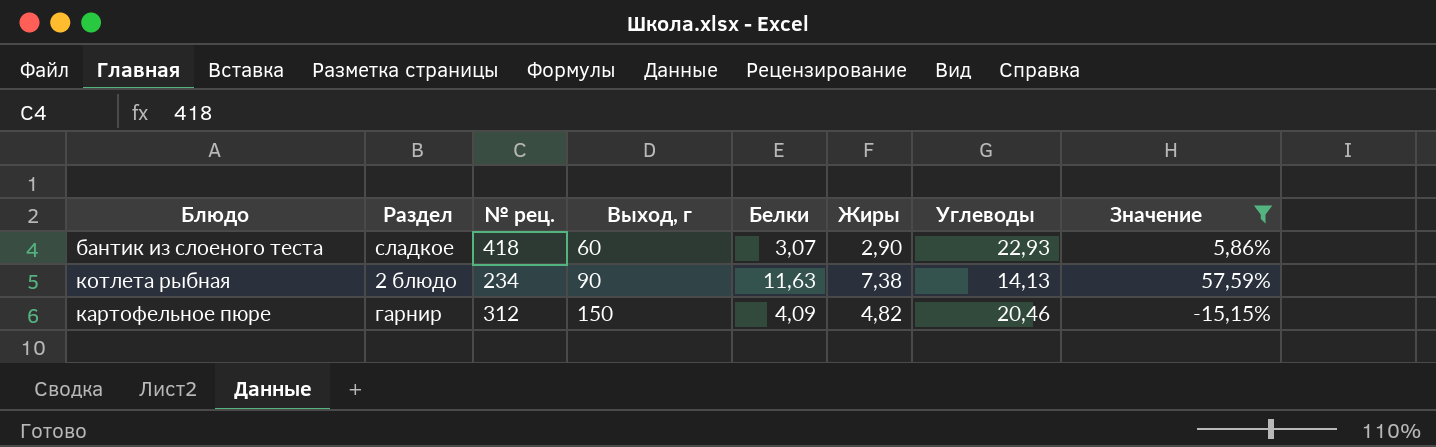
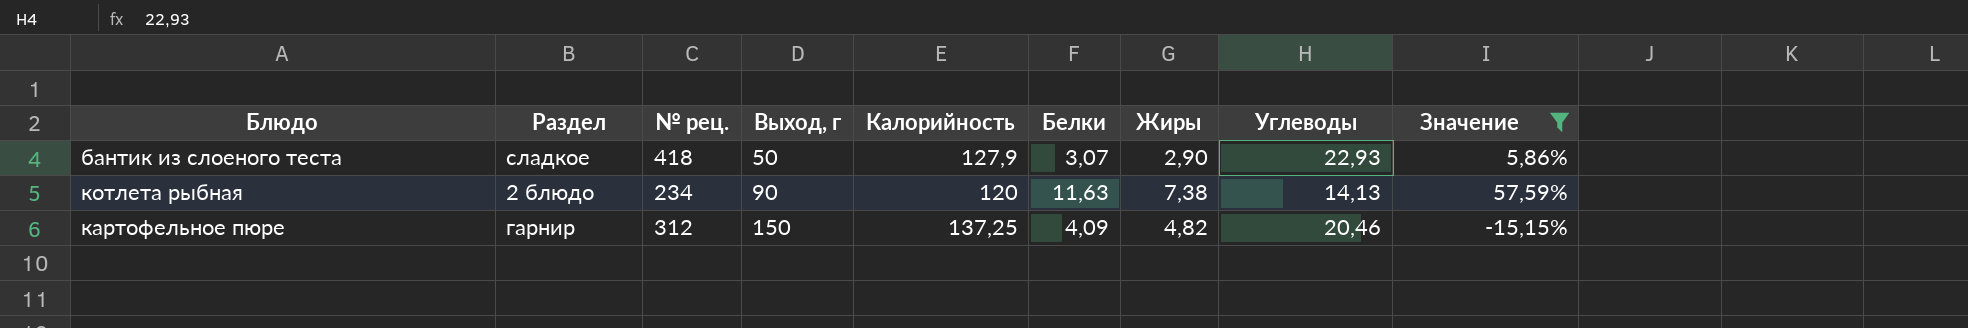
column Калорийность | position: none -> 5
бантик из слоеного теста | Выход, г: 60 -> 50

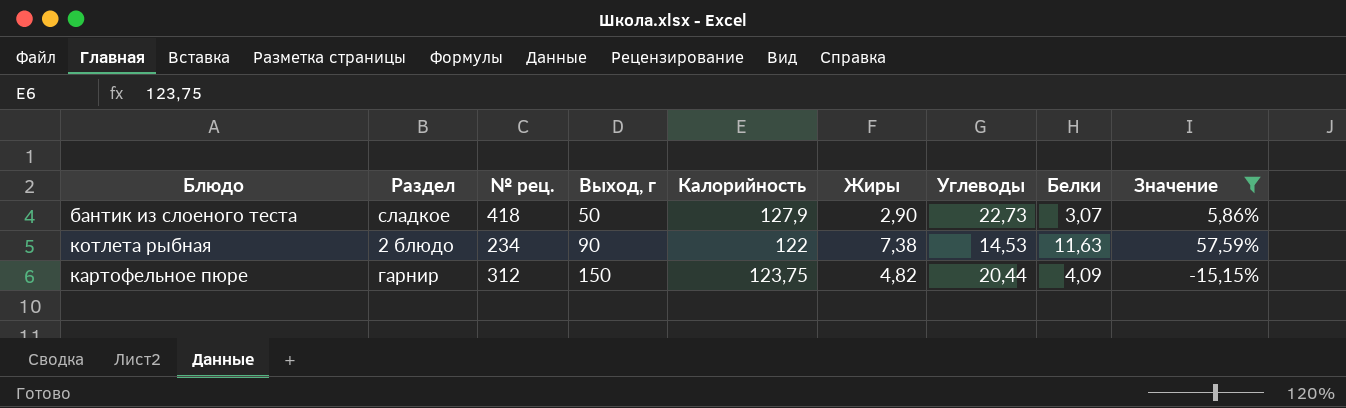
column Белки | position: 6 -> 8
бантик из слоеного теста | Углеводы: 22,93 -> 22,73
котлета рыбная | Калорийность: 120 -> 122
котлета рыбная | Углеводы: 14,13 -> 14,53
картофельное пюре | Калорийность: 137,25 -> 123,75
картофельное пюре | Углеводы: 20,46 -> 20,44

